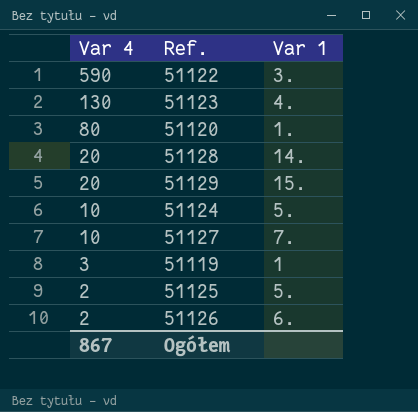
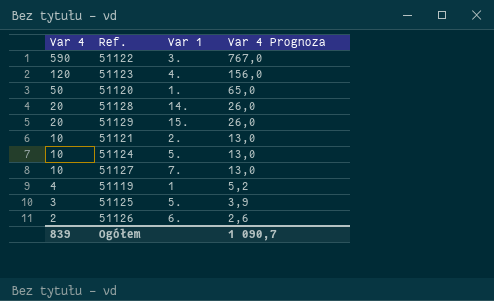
column Var 4 Prognoza | formula: none -> [Var 4] * 1,3
51123 | Var 4: 130 -> 120
51120 | Var 4: 80 -> 50
row 51121: none -> 10 | 2. | 13,0
51119 | Var 4: 3 -> 4
51125 | Var 4: 2 -> 3
Ogółem | Var 4: 867 -> 839

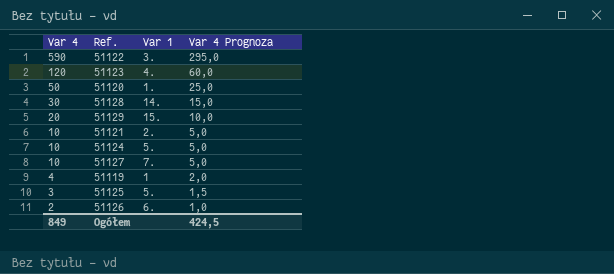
column Var 4 Prognoza | formula: [Var 4] * 1,3 -> [Var 4] * 0,5
51128 | Var 4: 20 -> 30
Ogółem | Var 4: 839 -> 849
Ogółem | Var 4 Prognoza: 1 090,7 -> 424,5

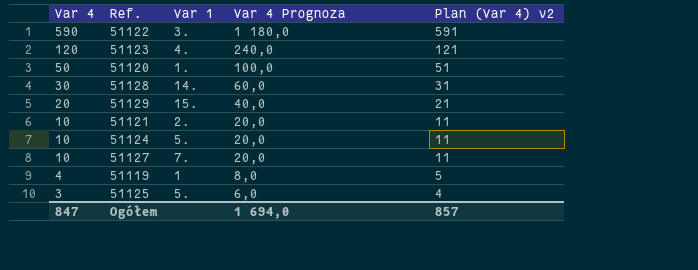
column Var 4 Prognoza | formula: [Var 4] * 0,5 -> [Var 4] * 2
column Plan (Var 4) v2 | formula: none -> [Var 4] + 1
row 51126: 2 | 6. | 1,0 -> none
Ogółem | Var 4: 849 -> 847
Ogółem | Var 4 Prognoza: 424,5 -> 1 694,0

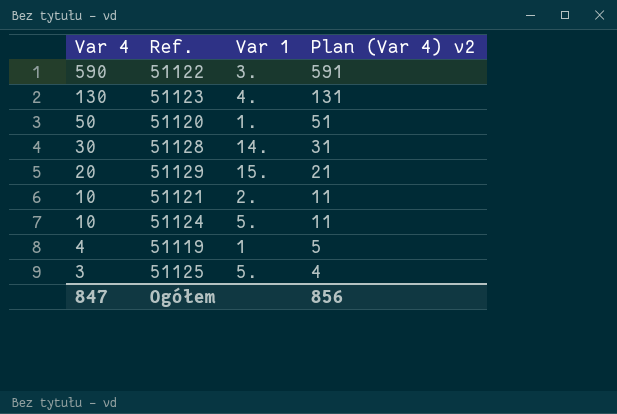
column Var 4 Prognoza | formula: [Var 4] * 2 -> none
row 51127: 10 | 7. | 20,0 | 11 -> none
51123 | Var 4: 120 -> 130
51123 | Plan (Var 4) v2: 121 -> 131
Ogółem | Plan (Var 4) v2: 857 -> 856

